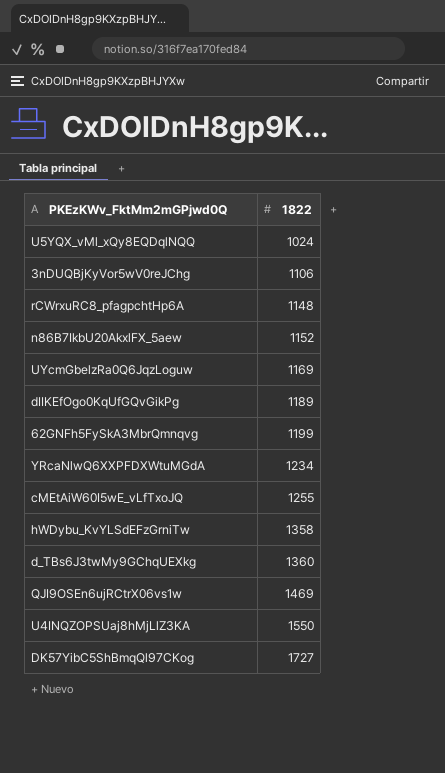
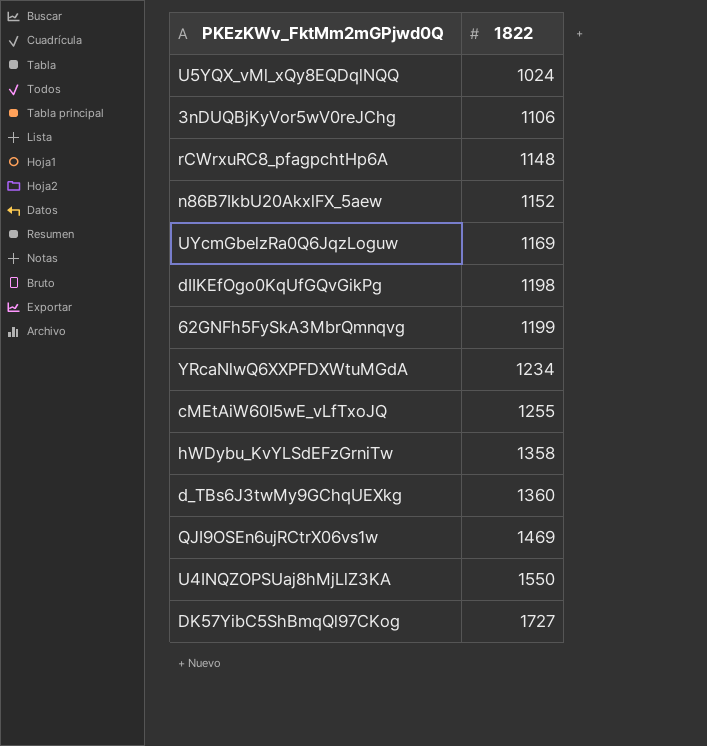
dIIKEfOgo0KqUfGQvGikPg | 1822: 1189 -> 1198

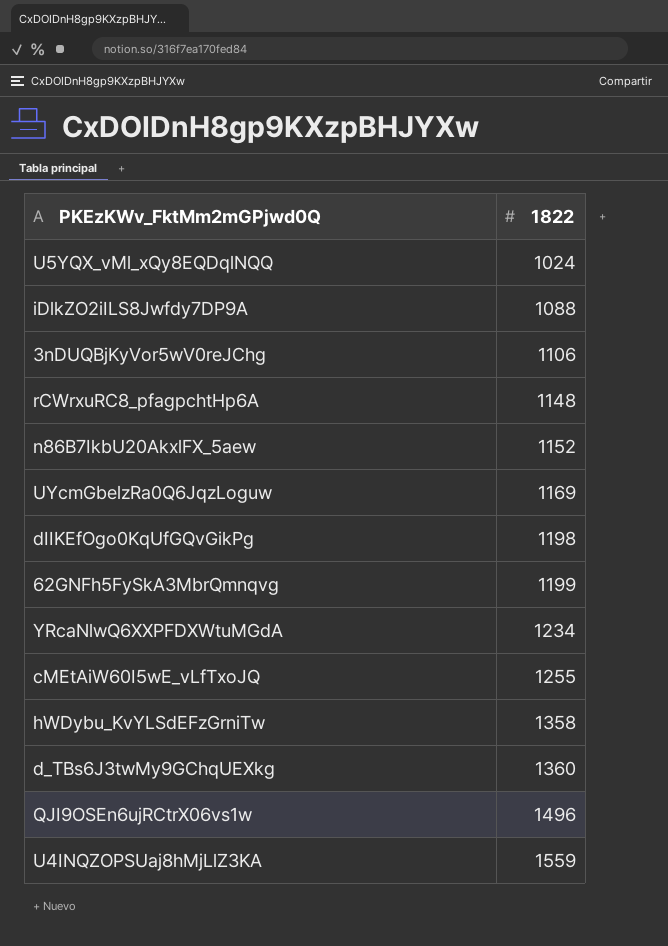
row DK57YibC5ShBmqQl97CKog: 1727 -> none
row iDlkZO2iILS8Jwfdy7DP9A: none -> 1088
QJI9OSEn6ujRCtrX06vs1w | 1822: 1469 -> 1496
U4INQZOPSUaj8hMjLlZ3KA | 1822: 1550 -> 1559

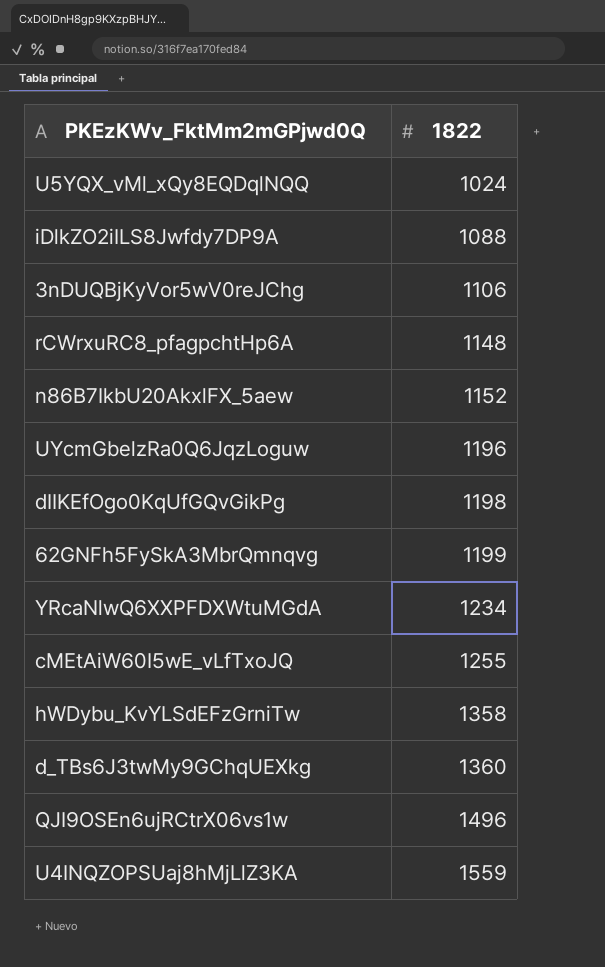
UYcmGbelzRa0Q6JqzLoguw | 1822: 1169 -> 1196

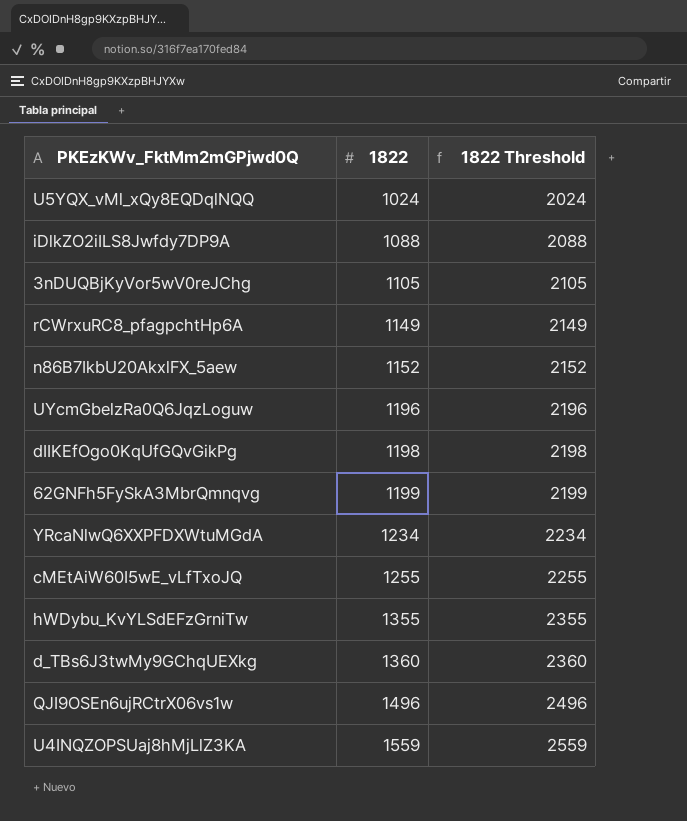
column 1822 Threshold | formula: none -> [1822] + 1000
3nDUQBjKyVor5wV0reJChg | 1822: 1106 -> 1105
rCWrxuRC8_pfagpchtHp6A | 1822: 1148 -> 1149
hWDybu_KvYLSdEFzGrniTw | 1822: 1358 -> 1355

